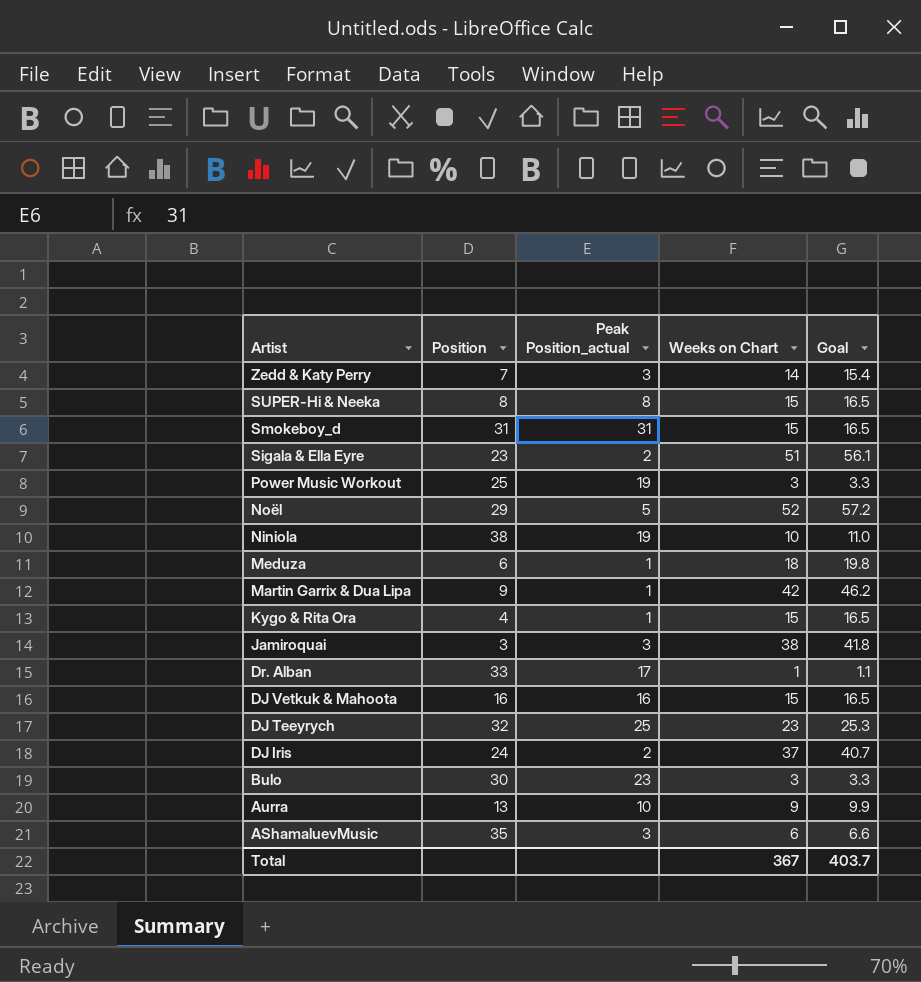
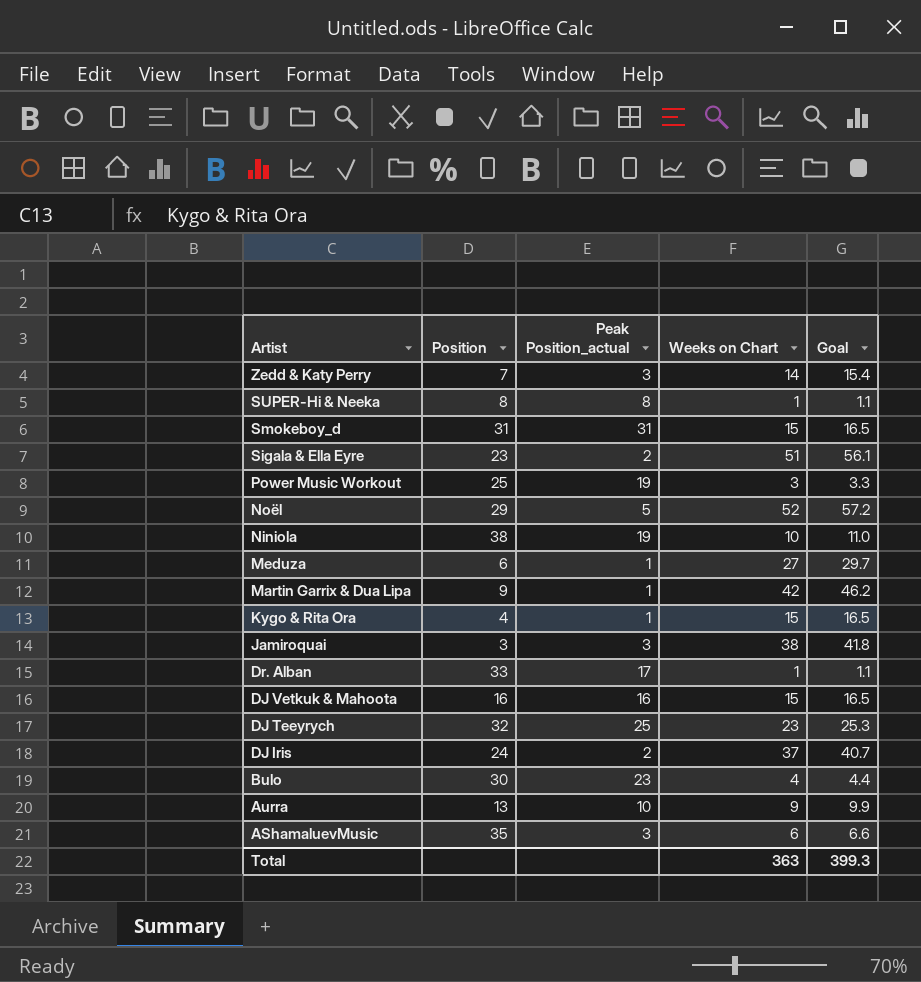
SUPER-Hi & Neeka | Weeks on Chart: 15 -> 1
SUPER-Hi & Neeka | Goal: 16.5 -> 1.1
Meduza | Weeks on Chart: 18 -> 27
Meduza | Goal: 19.8 -> 29.7
Bulo | Weeks on Chart: 3 -> 4
Bulo | Goal: 3.3 -> 4.4
Total | Weeks on Chart: 367 -> 363
Total | Goal: 403.7 -> 399.3

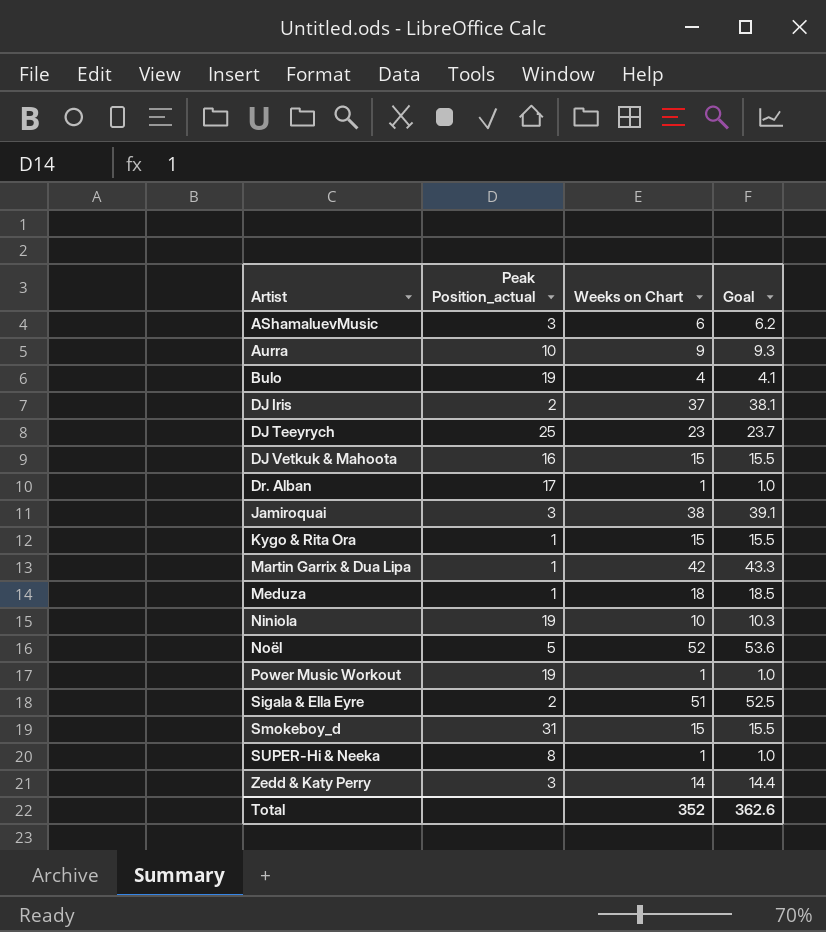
row order: Artist descending -> Artist ascending
column Position | position: 2 -> none
column Goal | formula: [Weeks on Chart] * 1.1 -> [Weeks on Chart] * 1.03
Bulo | Peak Position_actual: 23 -> 19
Meduza | Weeks on Chart: 27 -> 18
Power Music Workout | Weeks on Chart: 3 -> 1
Total | Weeks on Chart: 363 -> 352
Total | Goal: 399.3 -> 362.6

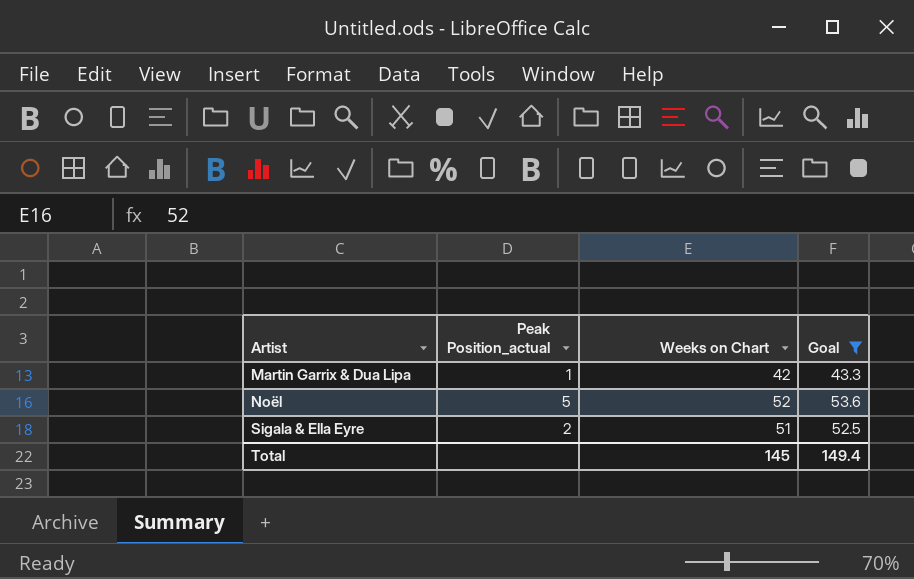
filter: none -> Goal >= 43.3
Total | Weeks on Chart: 352 -> 145
Total | Goal: 362.6 -> 149.4

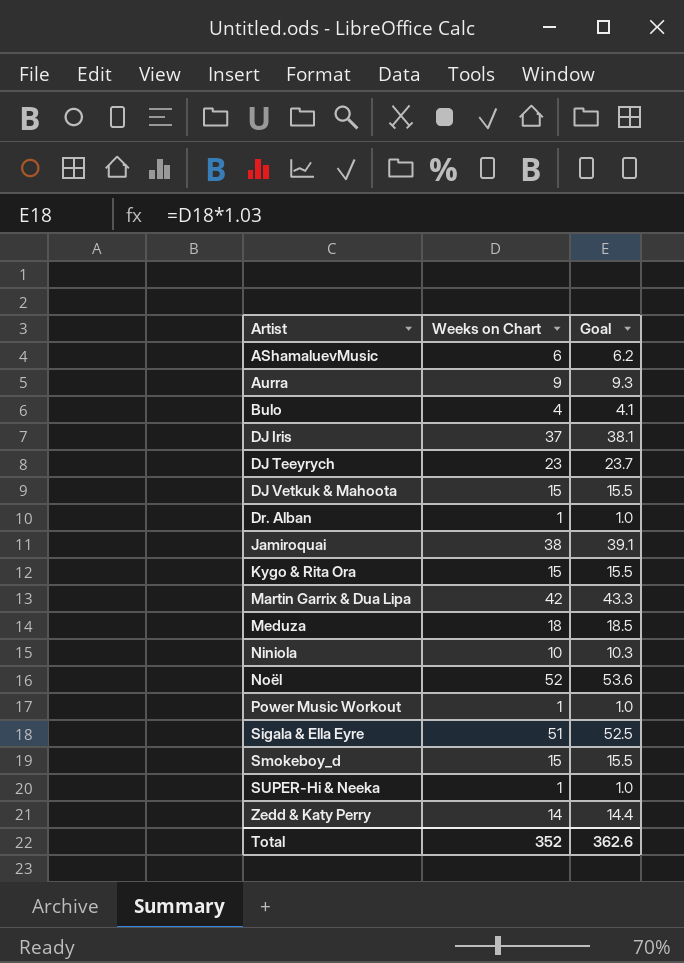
filter: Goal >= 43.3 -> none
column Peak Position_actual | position: 2 -> none
Total | Weeks on Chart: 145 -> 352
Total | Goal: 149.4 -> 362.6

